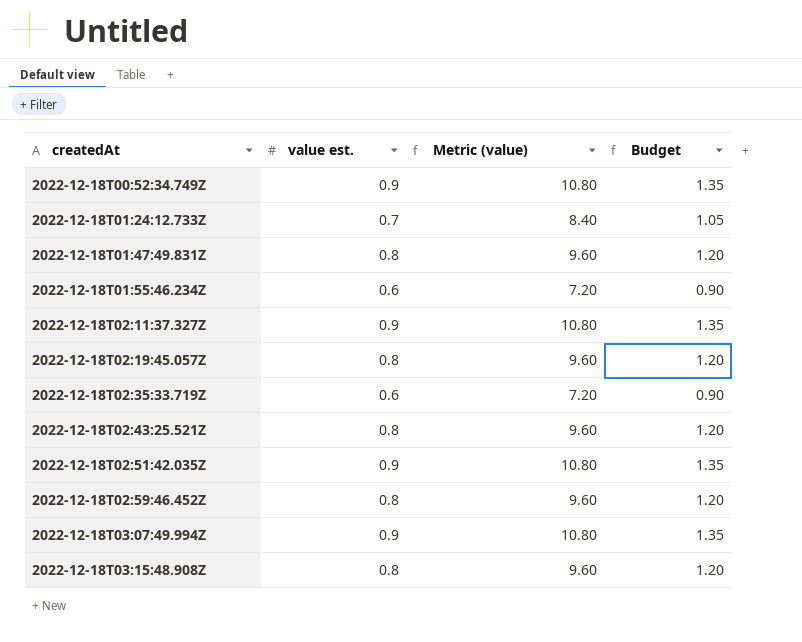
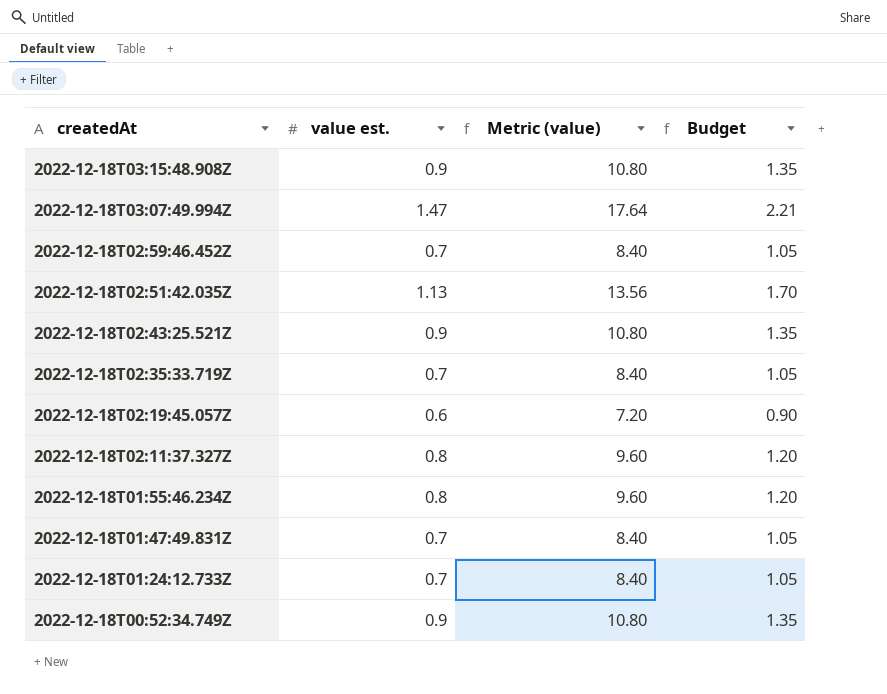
row order: createdAt ascending -> createdAt descending
2022-12-18T03:15:48.908Z | value est.: 0.8 -> 0.9
2022-12-18T03:15:48.908Z | Metric (value): 9.60 -> 10.80
2022-12-18T03:15:48.908Z | Budget: 1.20 -> 1.35
2022-12-18T03:07:49.994Z | value est.: 0.9 -> 1.47
2022-12-18T03:07:49.994Z | Metric (value): 10.80 -> 17.64
2022-12-18T03:07:49.994Z | Budget: 1.35 -> 2.21
2022-12-18T02:59:46.452Z | value est.: 0.8 -> 0.7
2022-12-18T02:59:46.452Z | Metric (value): 9.60 -> 8.40
2022-12-18T02:59:46.452Z | Budget: 1.20 -> 1.05
2022-12-18T02:51:42.035Z | value est.: 0.9 -> 1.13
2022-12-18T02:51:42.035Z | Metric (value): 10.80 -> 13.56
2022-12-18T02:51:42.035Z | Budget: 1.35 -> 1.70
2022-12-18T02:43:25.521Z | value est.: 0.8 -> 0.9
2022-12-18T02:43:25.521Z | Metric (value): 9.60 -> 10.80
2022-12-18T02:43:25.521Z | Budget: 1.20 -> 1.35
2022-12-18T02:35:33.719Z | value est.: 0.6 -> 0.7
2022-12-18T02:35:33.719Z | Metric (value): 7.20 -> 8.40
2022-12-18T02:35:33.719Z | Budget: 0.90 -> 1.05
2022-12-18T02:19:45.057Z | value est.: 0.8 -> 0.6
2022-12-18T02:19:45.057Z | Metric (value): 9.60 -> 7.20
2022-12-18T02:19:45.057Z | Budget: 1.20 -> 0.90
2022-12-18T02:11:37.327Z | value est.: 0.9 -> 0.8
2022-12-18T02:11:37.327Z | Metric (value): 10.80 -> 9.60
2022-12-18T02:11:37.327Z | Budget: 1.35 -> 1.20
2022-12-18T01:55:46.234Z | value est.: 0.6 -> 0.8
2022-12-18T01:55:46.234Z | Metric (value): 7.20 -> 9.60
2022-12-18T01:55:46.234Z | Budget: 0.90 -> 1.20
2022-12-18T01:47:49.831Z | value est.: 0.8 -> 0.7
2022-12-18T01:47:49.831Z | Metric (value): 9.60 -> 8.40
2022-12-18T01:47:49.831Z | Budget: 1.20 -> 1.05

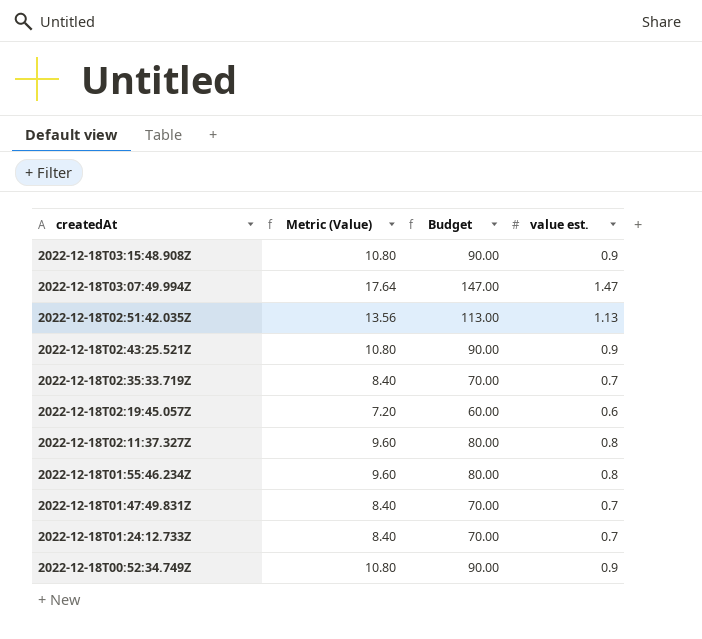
column name: Metric (value) -> Metric (Value)
column Budget | formula: [value est.] * 1.5 -> [value est.] * 100
column value est. | position: 2 -> 4
row 2022-12-18T02:59:46.452Z: 0.7 | 8.40 | 1.05 -> none

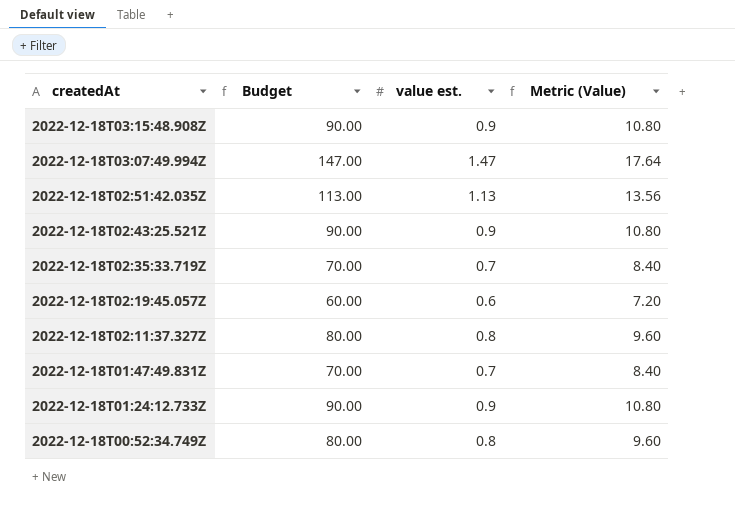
column Metric (Value) | position: 2 -> 4
row 2022-12-18T01:55:46.234Z: 9.60 | 80.00 | 0.8 -> none
2022-12-18T01:24:12.733Z | Budget: 70.00 -> 90.00
2022-12-18T01:24:12.733Z | value est.: 0.7 -> 0.9
2022-12-18T01:24:12.733Z | Metric (Value): 8.40 -> 10.80
2022-12-18T00:52:34.749Z | Budget: 90.00 -> 80.00
2022-12-18T00:52:34.749Z | value est.: 0.9 -> 0.8
2022-12-18T00:52:34.749Z | Metric (Value): 10.80 -> 9.60

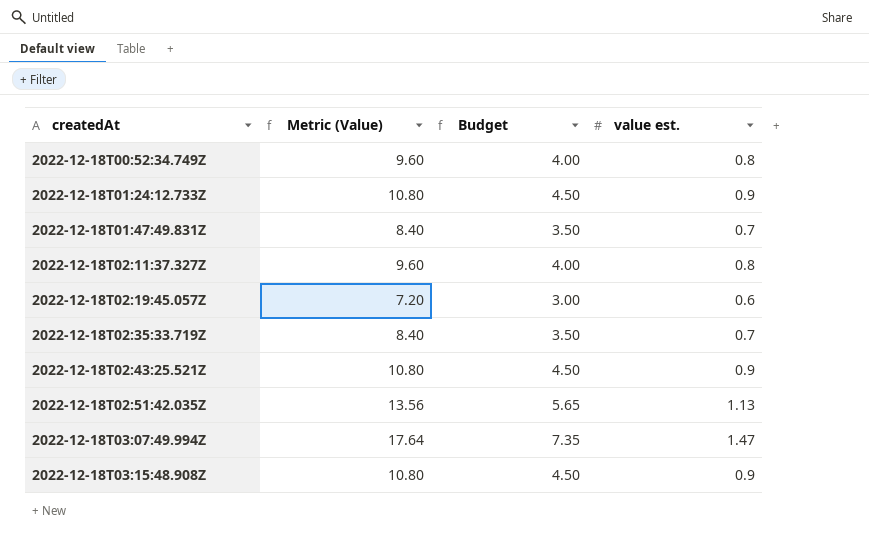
row order: createdAt descending -> createdAt ascending
column Metric (Value) | position: 4 -> 2
column Budget | formula: [value est.] * 100 -> [value est.] * 5

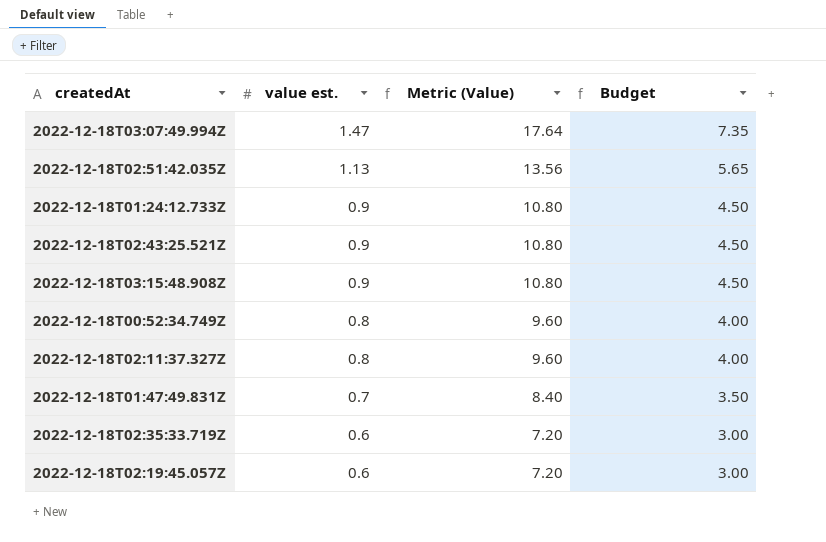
row order: createdAt ascending -> value est. descending
column value est. | position: 4 -> 2
2022-12-18T02:35:33.719Z | value est.: 0.7 -> 0.6
2022-12-18T02:35:33.719Z | Metric (Value): 8.40 -> 7.20
2022-12-18T02:35:33.719Z | Budget: 3.50 -> 3.00

